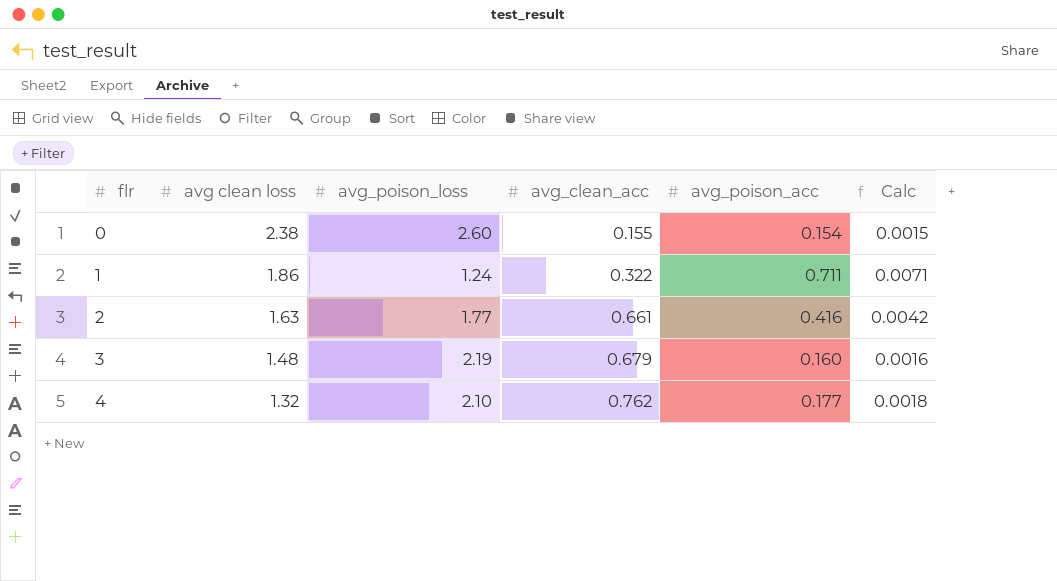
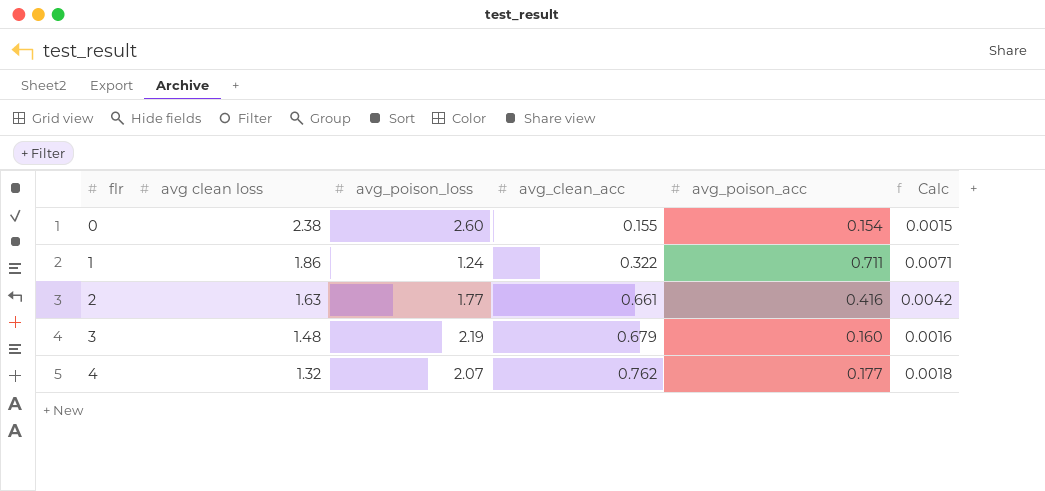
4 | avg_poison_loss: 2.10 -> 2.07

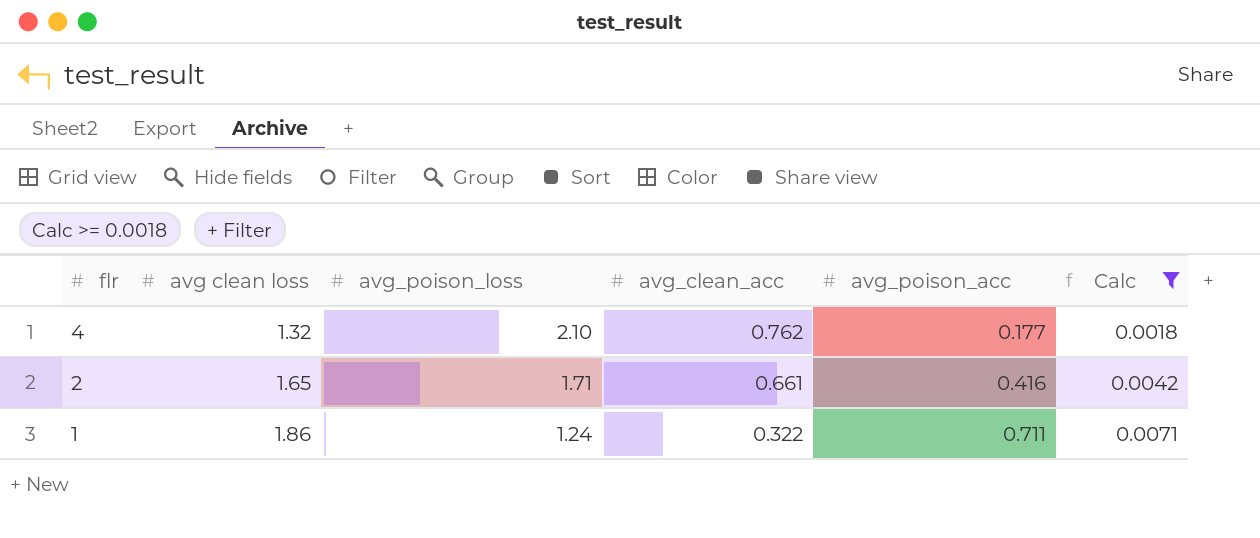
filter: none -> Calc >= 0.0018
row order: flr ascending -> flr descending
4 | avg_poison_loss: 2.07 -> 2.10
2 | avg clean loss: 1.63 -> 1.65
2 | avg_poison_loss: 1.77 -> 1.71

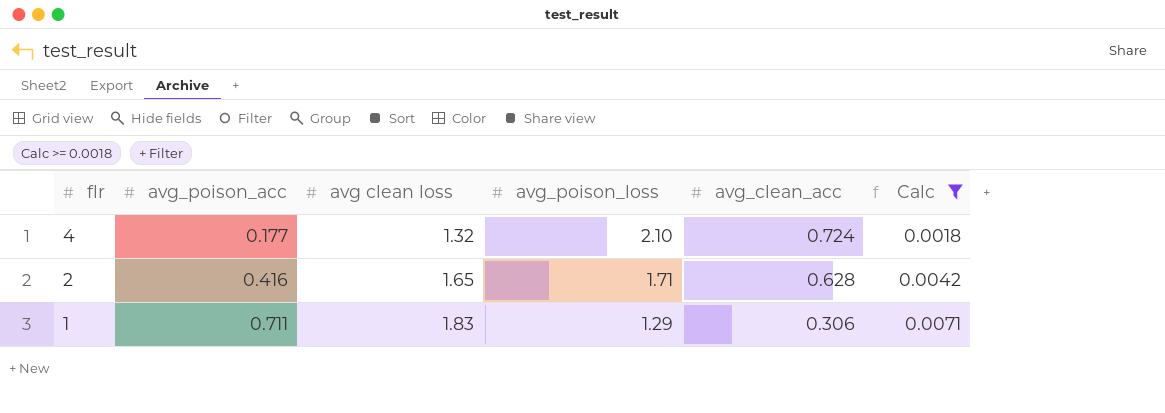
column avg_poison_acc | position: 5 -> 2
4 | avg_clean_acc: 0.762 -> 0.724
2 | avg_clean_acc: 0.661 -> 0.628
1 | avg clean loss: 1.86 -> 1.83
1 | avg_poison_loss: 1.24 -> 1.29
1 | avg_clean_acc: 0.322 -> 0.306

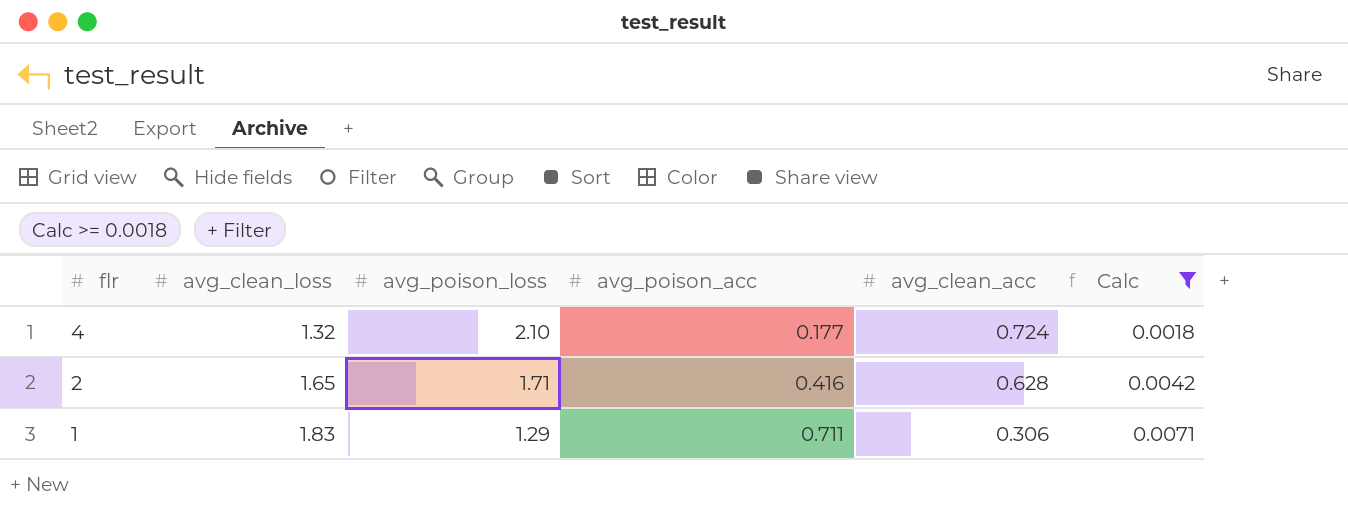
column name: avg clean loss -> avg_clean_loss
column avg_poison_acc | position: 2 -> 4

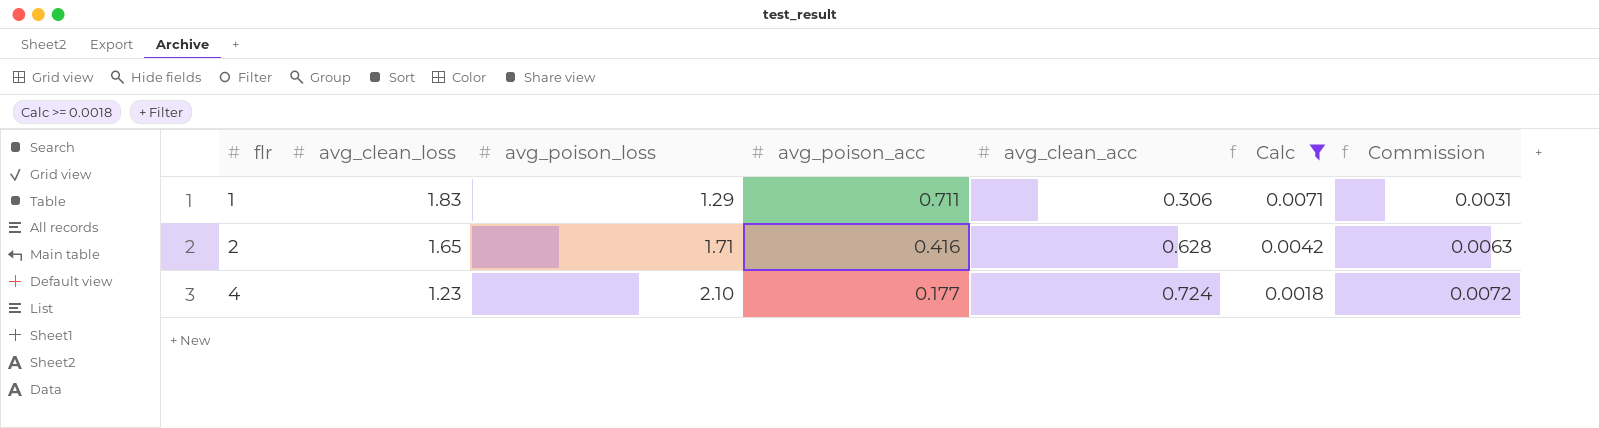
row order: flr descending -> flr ascending
column Commission | formula: none -> [avg_clean_acc] * 0.01
4 | avg_clean_loss: 1.32 -> 1.23

